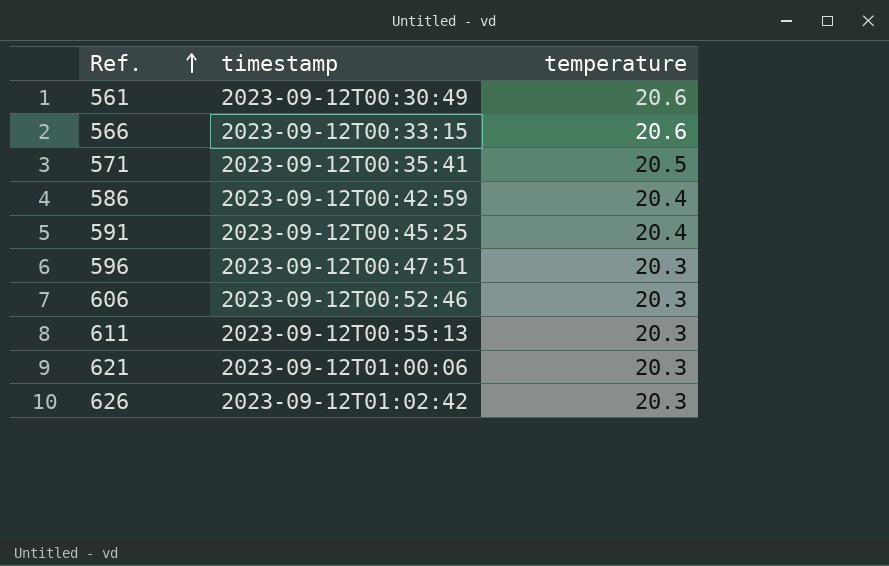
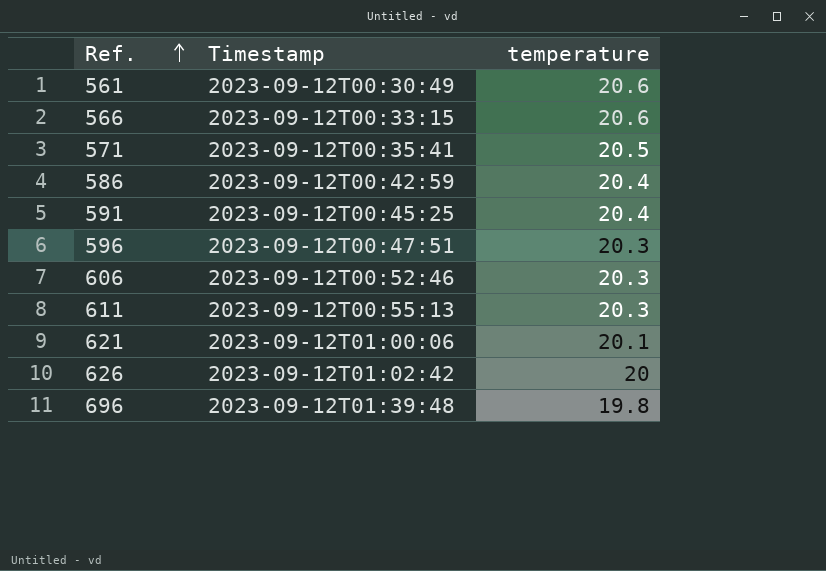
column name: timestamp -> Timestamp
621 | temperature: 20.3 -> 20.1
626 | temperature: 20.3 -> 20
row 696: none -> 2023-09-12T01:39:48 | 19.8

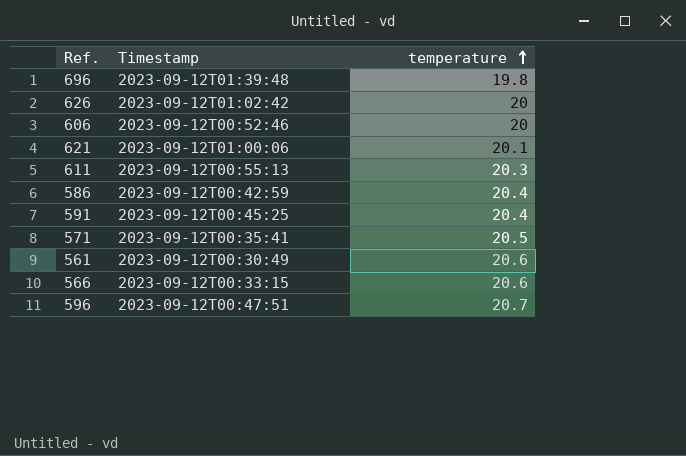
row order: Ref. ascending -> temperature ascending
606 | temperature: 20.3 -> 20
596 | temperature: 20.3 -> 20.7

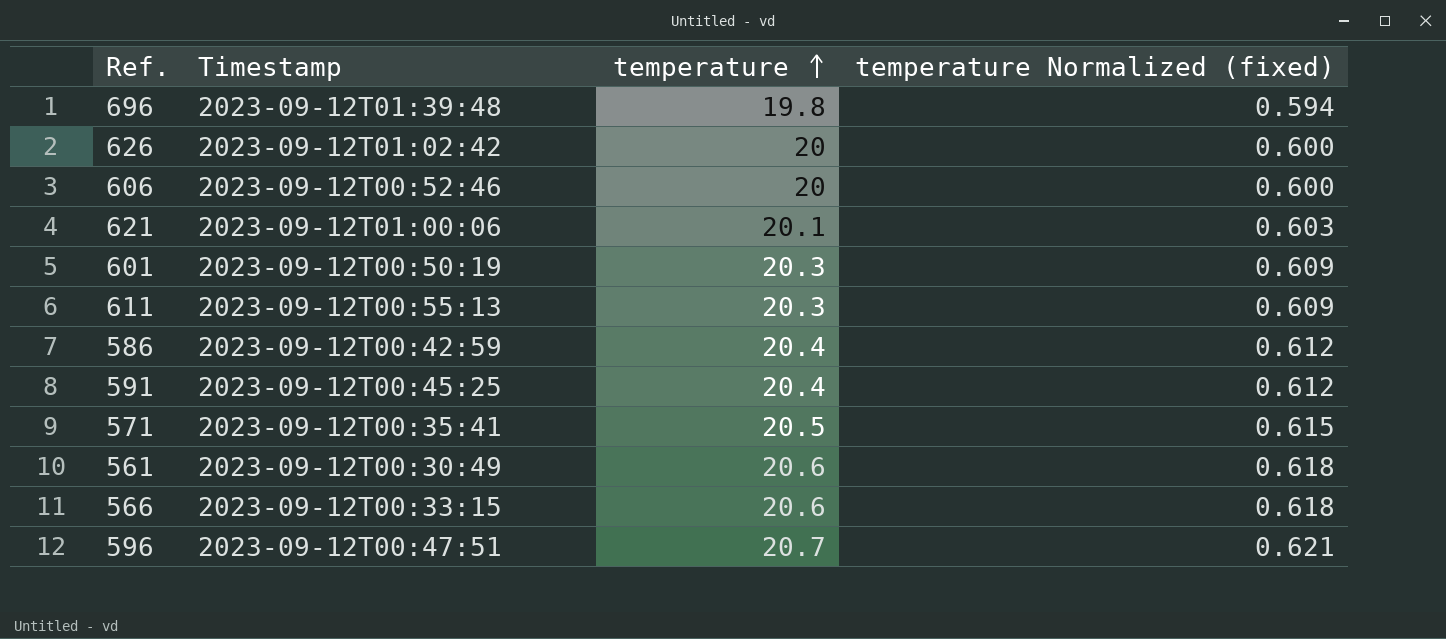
column temperature Normalized (fixed) | formula: none -> [temperature] * 0.03
row 601: none -> 2023-09-12T00:50:19 | 20.3 | 0.609

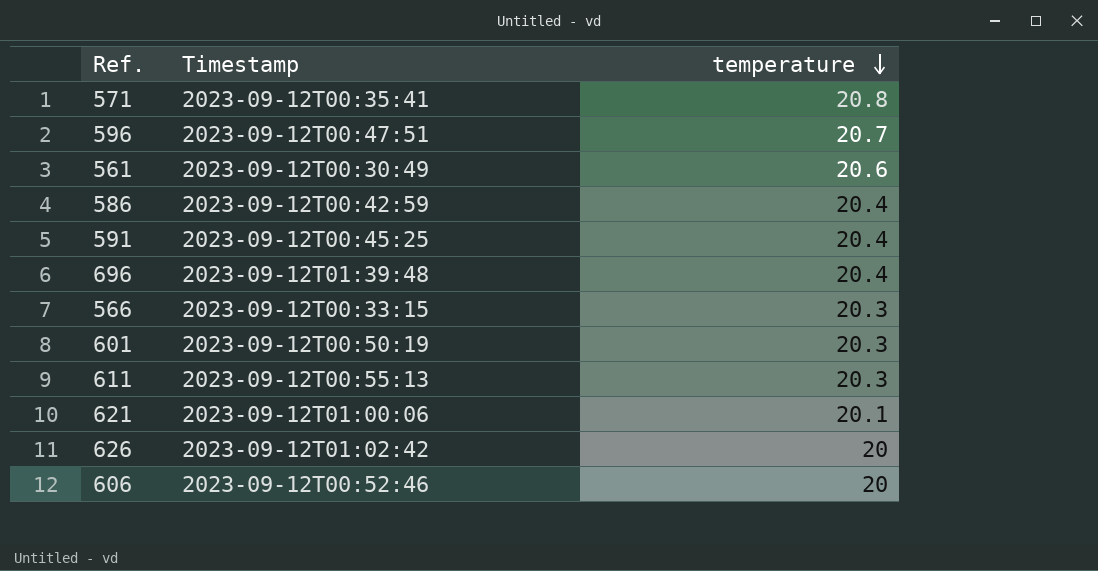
row order: temperature ascending -> temperature descending
column temperature Normalized (fixed) | formula: [temperature] * 0.03 -> none
571 | temperature: 20.5 -> 20.8
696 | temperature: 19.8 -> 20.4
566 | temperature: 20.6 -> 20.3

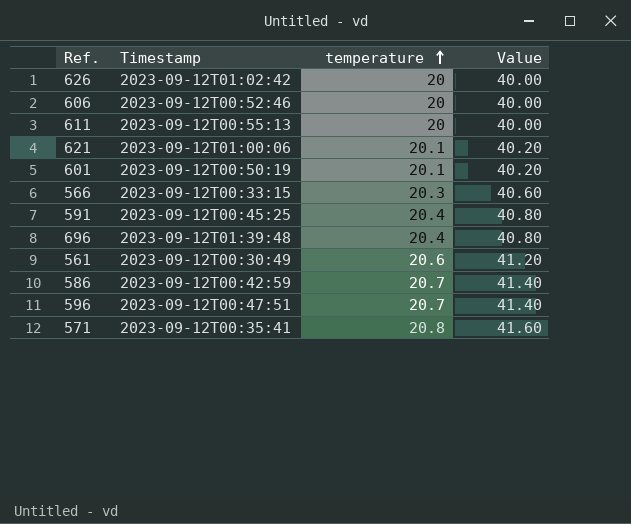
row order: temperature descending -> temperature ascending
column Value | formula: none -> [temperature] * 2
611 | temperature: 20.3 -> 20
601 | temperature: 20.3 -> 20.1
586 | temperature: 20.4 -> 20.7

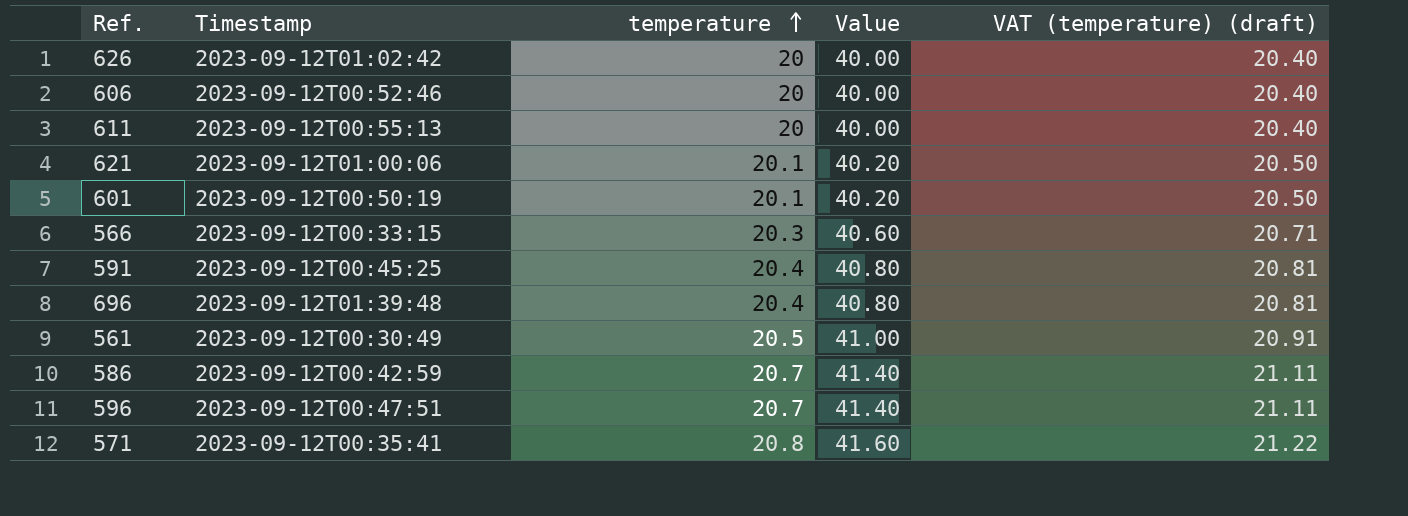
column VAT (temperature) (draft) | formula: none -> [temperature] * 1.02
561 | temperature: 20.6 -> 20.5
561 | Value: 41.20 -> 41.00

